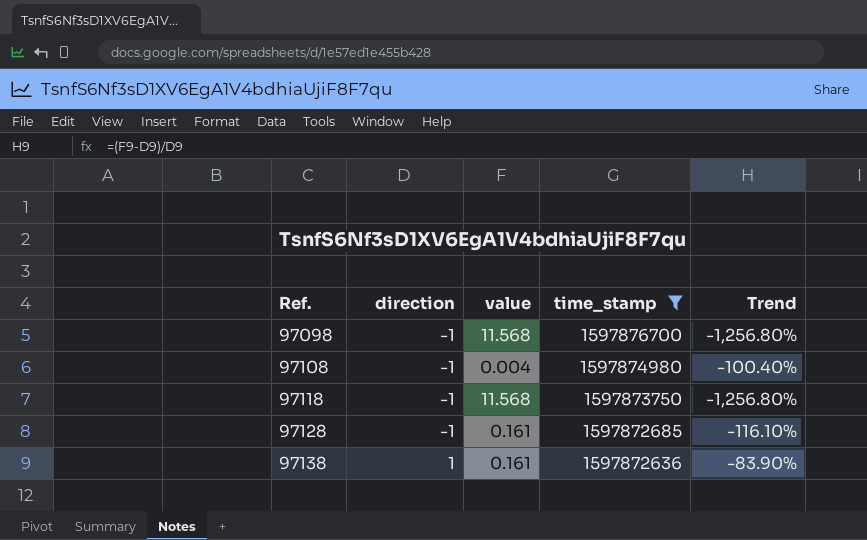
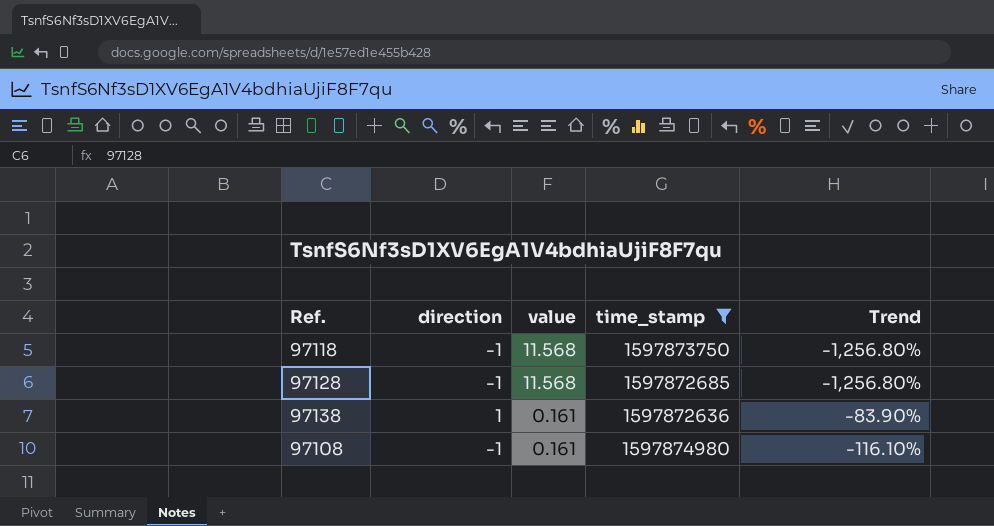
row order: Ref. ascending -> value descending
row 97098: -1 | 11.568 | 1597876700 | -1,256.80% -> none
97128 | value: 0.161 -> 11.568
97128 | Trend: -116.10% -> -1,256.80%
97108 | value: 0.004 -> 0.161
97108 | Trend: -100.40% -> -116.10%

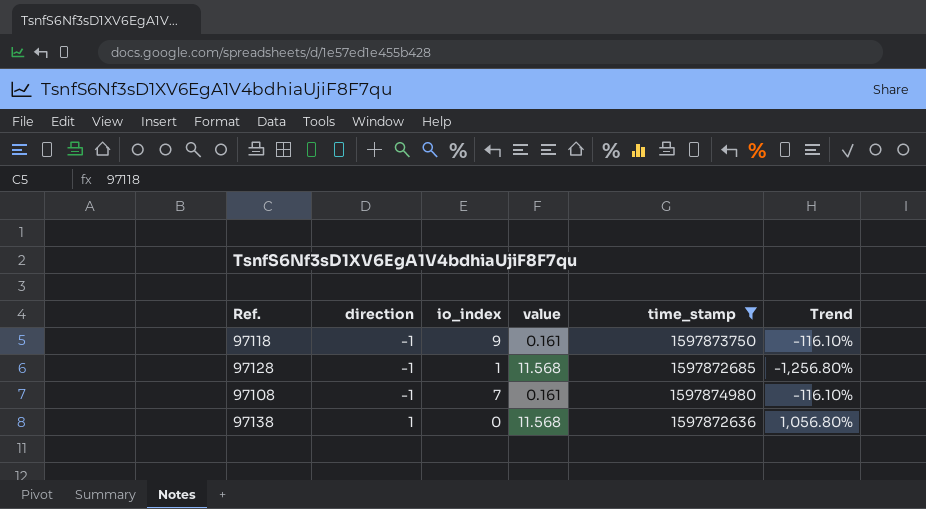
row order: value descending -> direction ascending
column io_index | position: none -> 3
97118 | value: 11.568 -> 0.161
97118 | Trend: -1,256.80% -> -116.10%
97138 | value: 0.161 -> 11.568
97138 | Trend: -83.90% -> 1,056.80%

